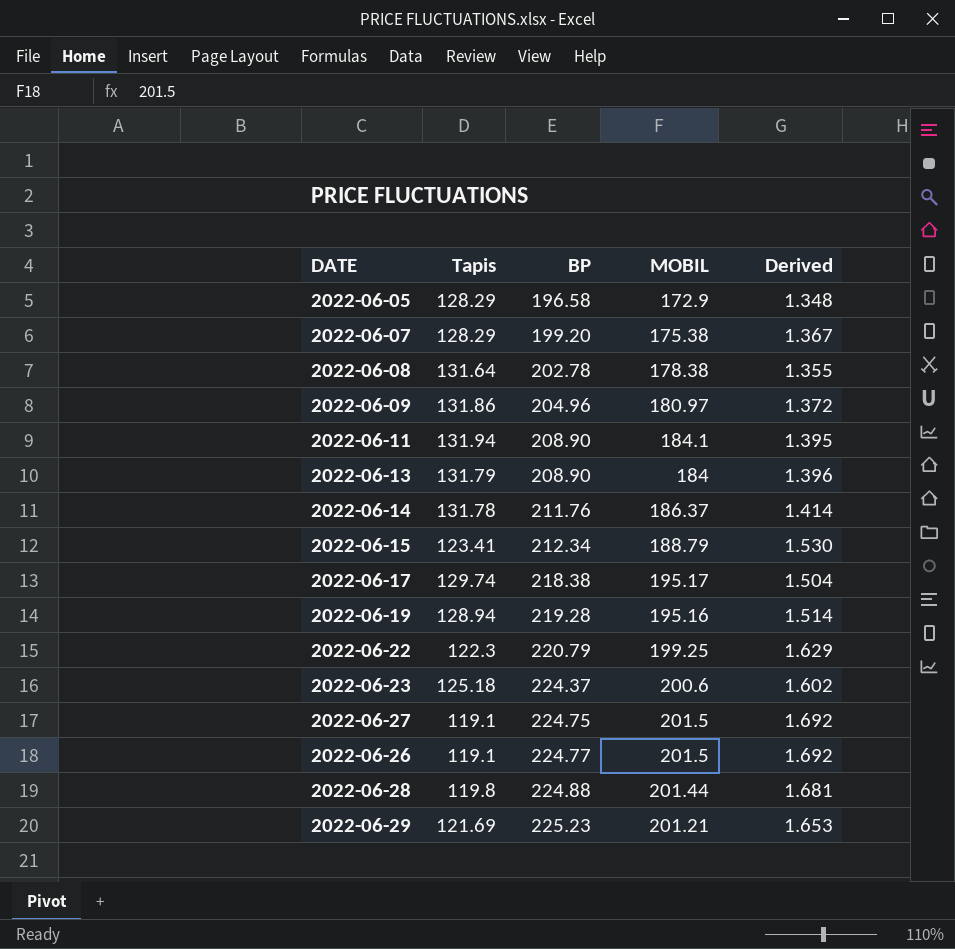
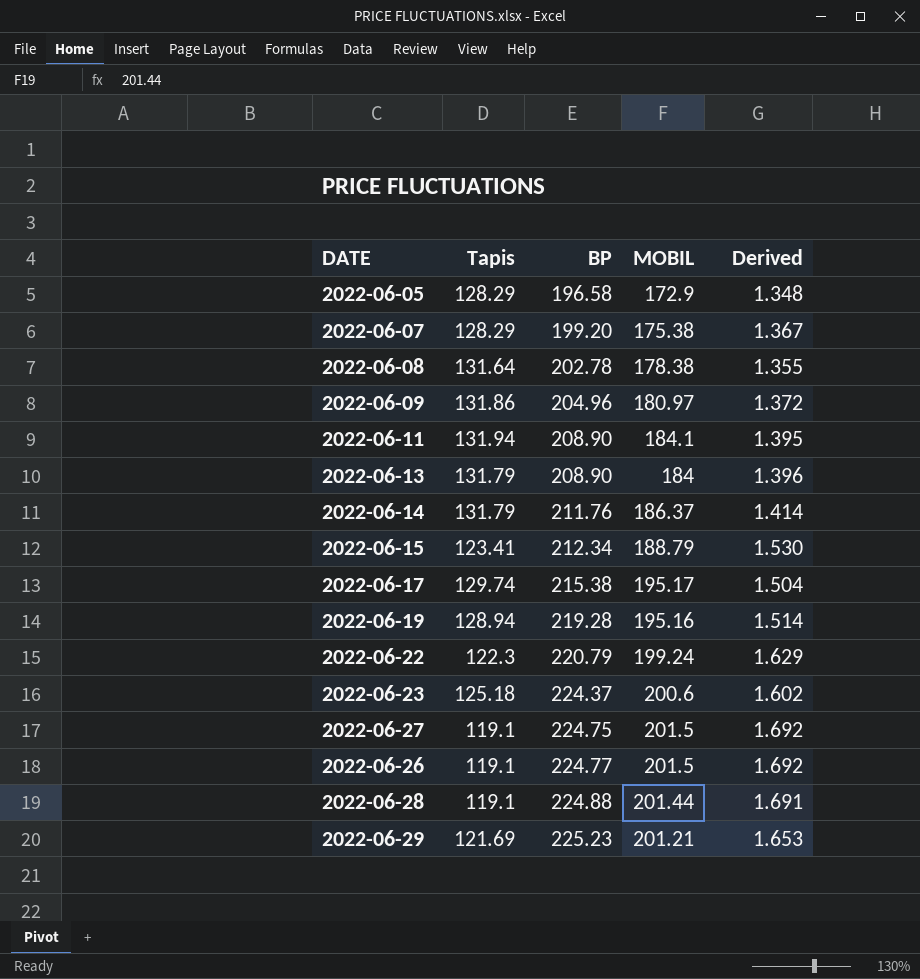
2022-06-14 | Tapis: 131.78 -> 131.79
2022-06-17 | BP: 218.38 -> 215.38
2022-06-22 | MOBIL: 199.25 -> 199.24
2022-06-28 | Tapis: 119.8 -> 119.1
2022-06-28 | Derived: 1.681 -> 1.691

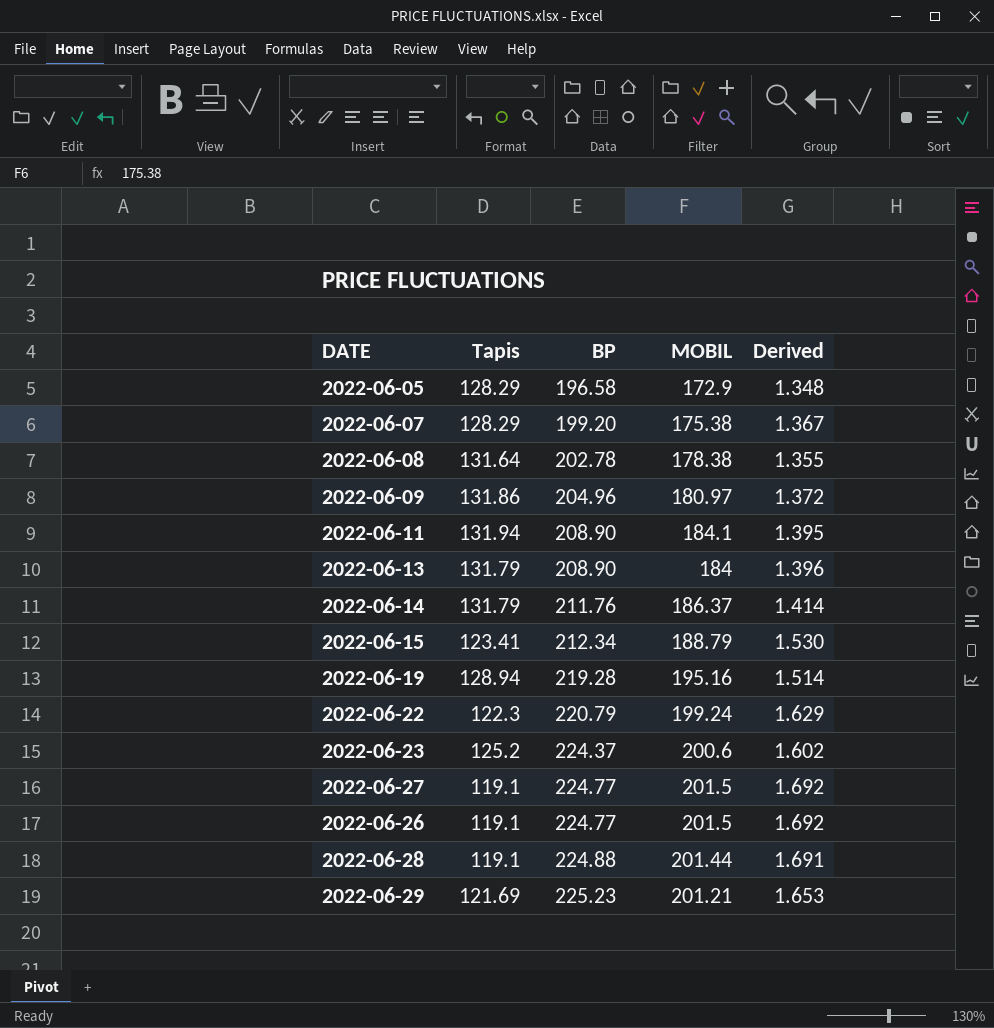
row 2022-06-17: 129.74 | 215.38 | 195.17 | 1.504 -> none
2022-06-23 | Tapis: 125.18 -> 125.2
2022-06-27 | BP: 224.75 -> 224.77

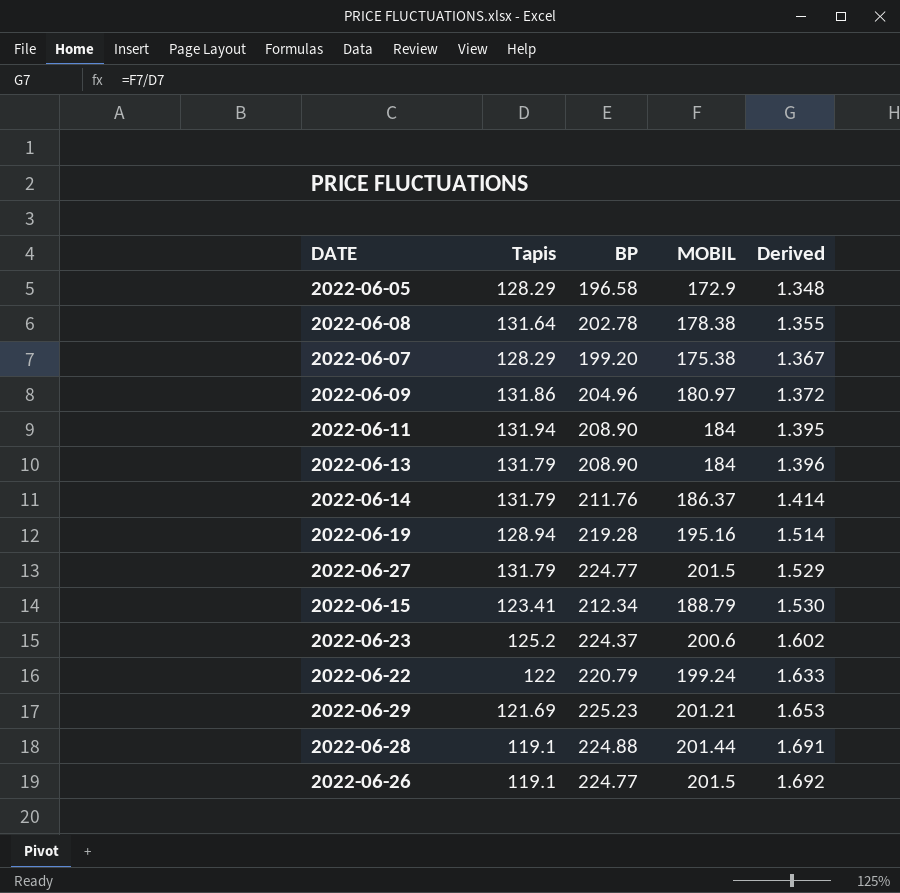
row order: BP ascending -> Derived ascending
2022-06-11 | MOBIL: 184.1 -> 184
2022-06-27 | Tapis: 119.1 -> 131.79
2022-06-27 | Derived: 1.692 -> 1.529
2022-06-22 | Tapis: 122.3 -> 122
2022-06-22 | Derived: 1.629 -> 1.633

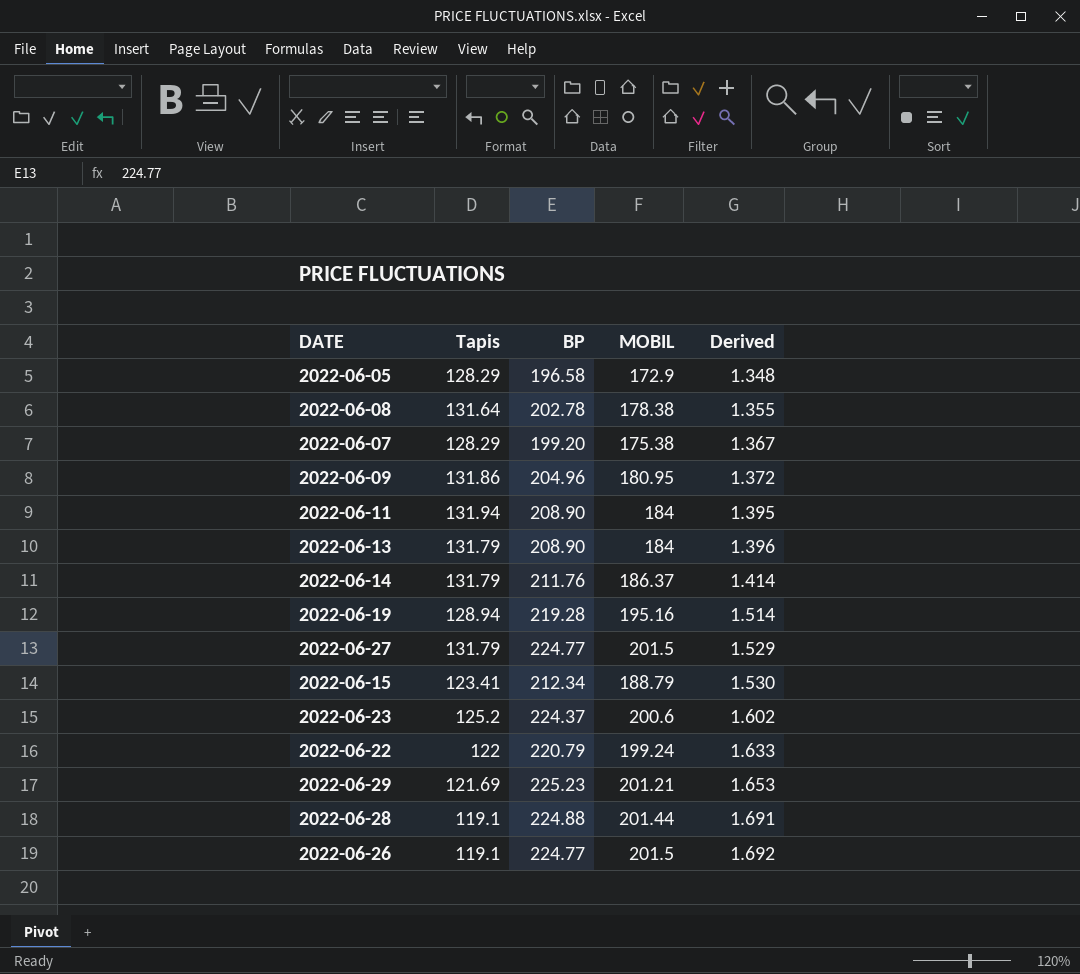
2022-06-09 | MOBIL: 180.97 -> 180.95

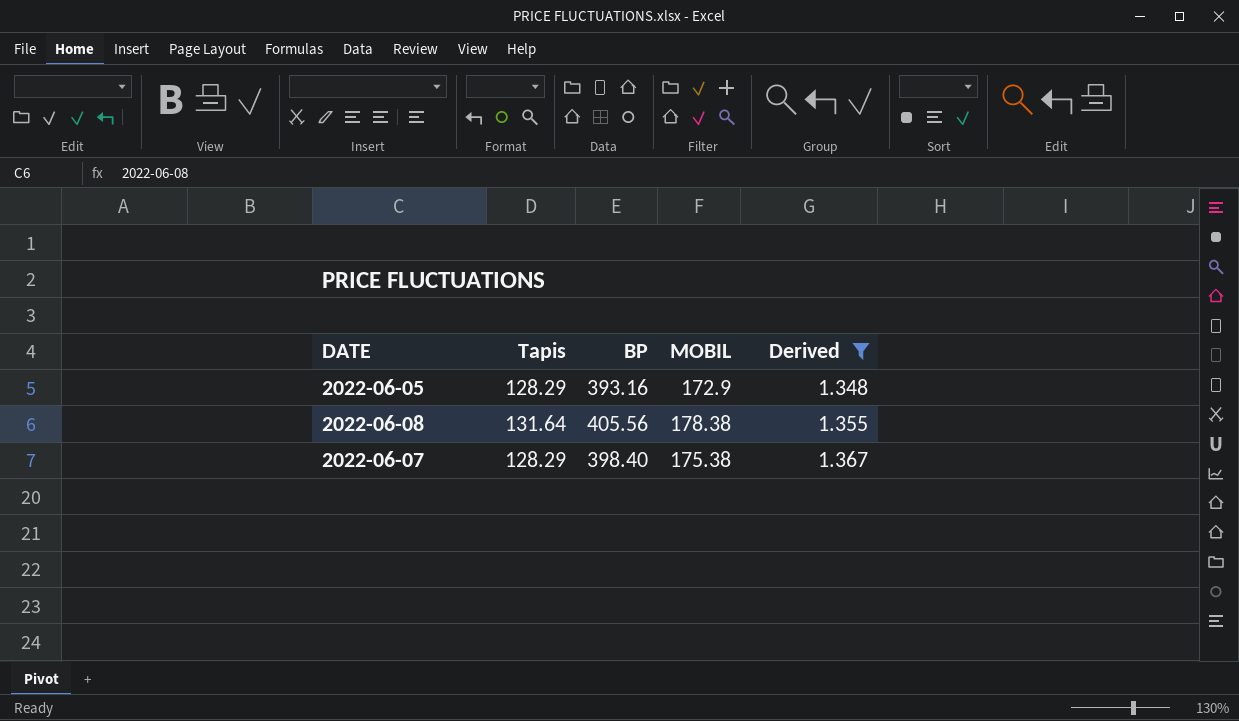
filter: none -> Derived <= 1.367
2022-06-05 | BP: 196.58 -> 393.16
2022-06-08 | BP: 202.78 -> 405.56
2022-06-07 | BP: 199.20 -> 398.40

